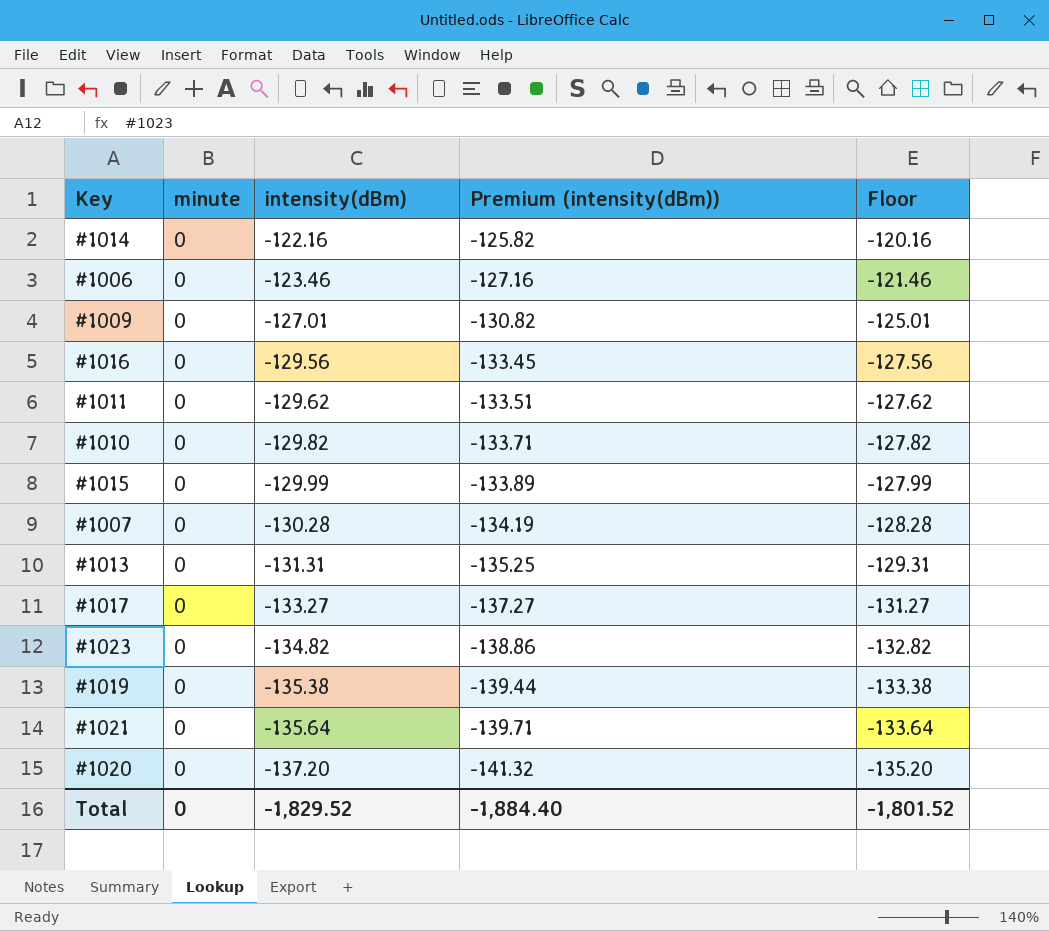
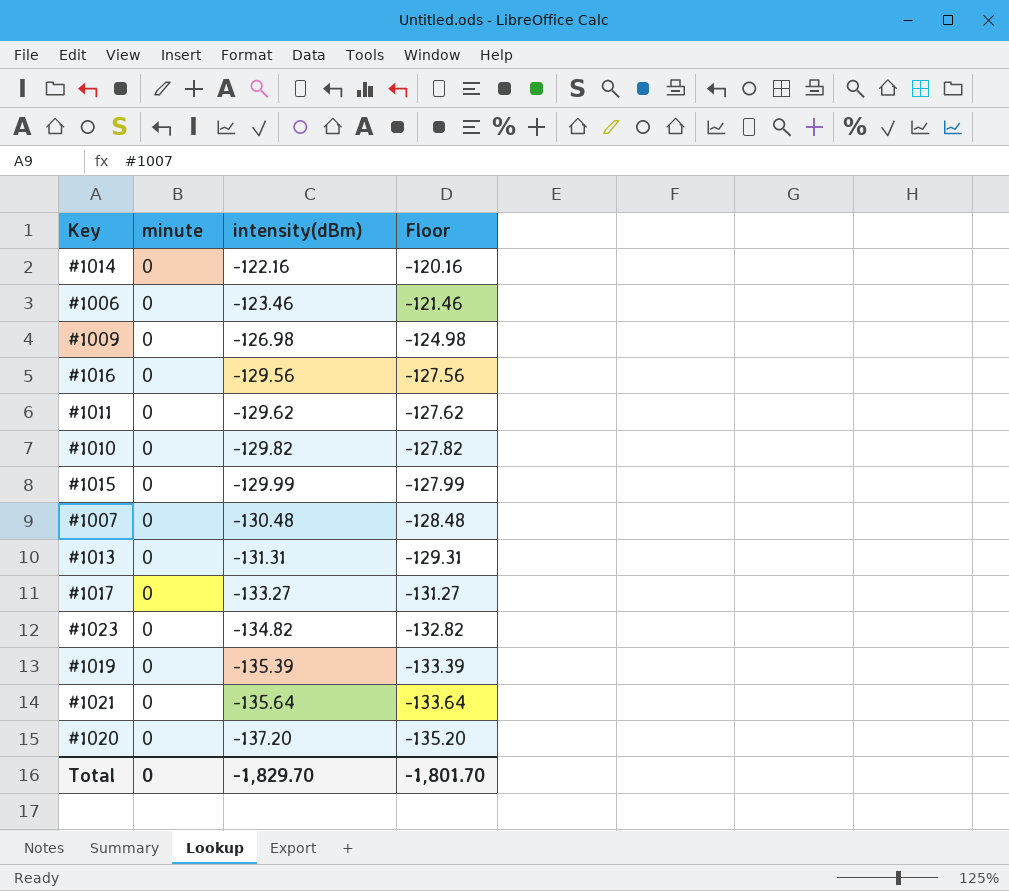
column Premium (intensity(dBm)) | formula: [intensity(dBm)] * 1.03 -> none
#1009 | intensity(dBm): -127.01 -> -126.98
#1009 | Floor: -125.01 -> -124.98
#1007 | intensity(dBm): -130.28 -> -130.48
#1007 | Floor: -128.28 -> -128.48
#1019 | intensity(dBm): -135.38 -> -135.39
#1019 | Floor: -133.38 -> -133.39
Total | intensity(dBm): -1,829.52 -> -1,829.70
Total | Floor: -1,801.52 -> -1,801.70

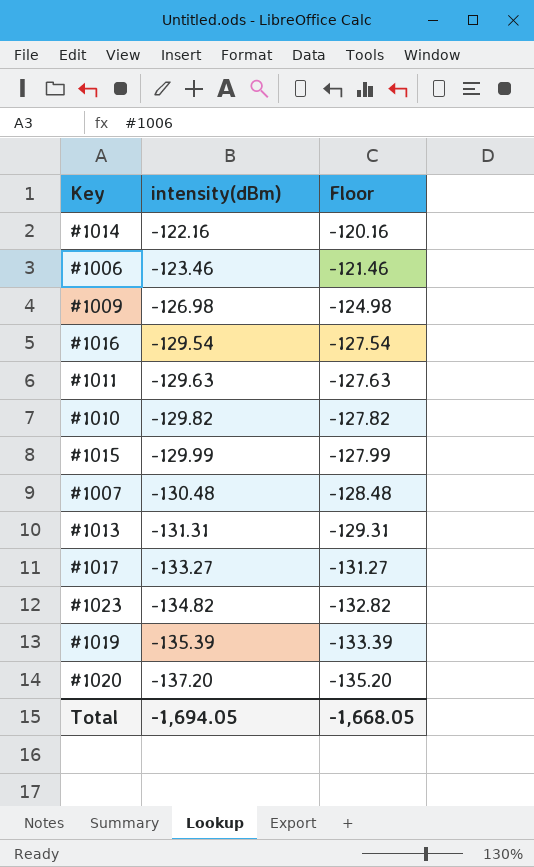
column minute | position: 2 -> none
row #1021: 0 | -135.64 | -133.64 -> none
#1016 | intensity(dBm): -129.56 -> -129.54
#1016 | Floor: -127.56 -> -127.54
#1011 | intensity(dBm): -129.62 -> -129.63
#1011 | Floor: -127.62 -> -127.63
Total | intensity(dBm): -1,829.70 -> -1,694.05
Total | Floor: -1,801.70 -> -1,668.05

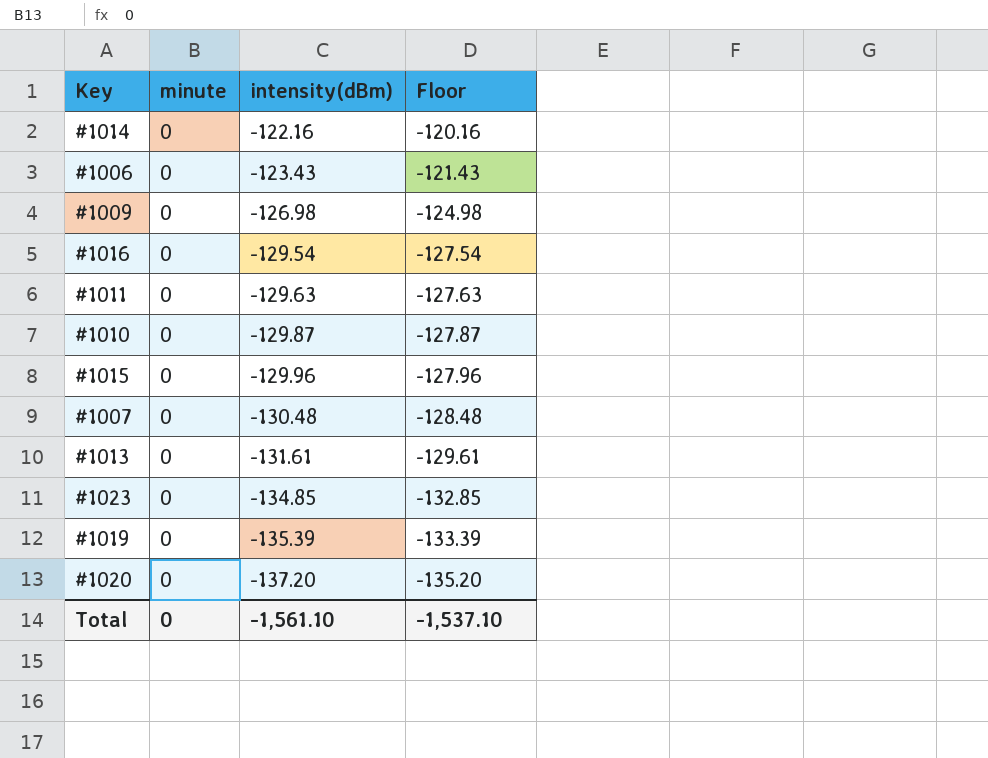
column minute | position: none -> 2
row #1017: -133.27 | -131.27 -> none
#1006 | intensity(dBm): -123.46 -> -123.43
#1006 | Floor: -121.46 -> -121.43
#1010 | intensity(dBm): -129.82 -> -129.87
#1010 | Floor: -127.82 -> -127.87
#1015 | intensity(dBm): -129.99 -> -129.96
#1015 | Floor: -127.99 -> -127.96
#1013 | intensity(dBm): -131.31 -> -131.61
#1013 | Floor: -129.31 -> -129.61
#1023 | intensity(dBm): -134.82 -> -134.85
#1023 | Floor: -132.82 -> -132.85
Total | intensity(dBm): -1,694.05 -> -1,561.10
Total | Floor: -1,668.05 -> -1,537.10

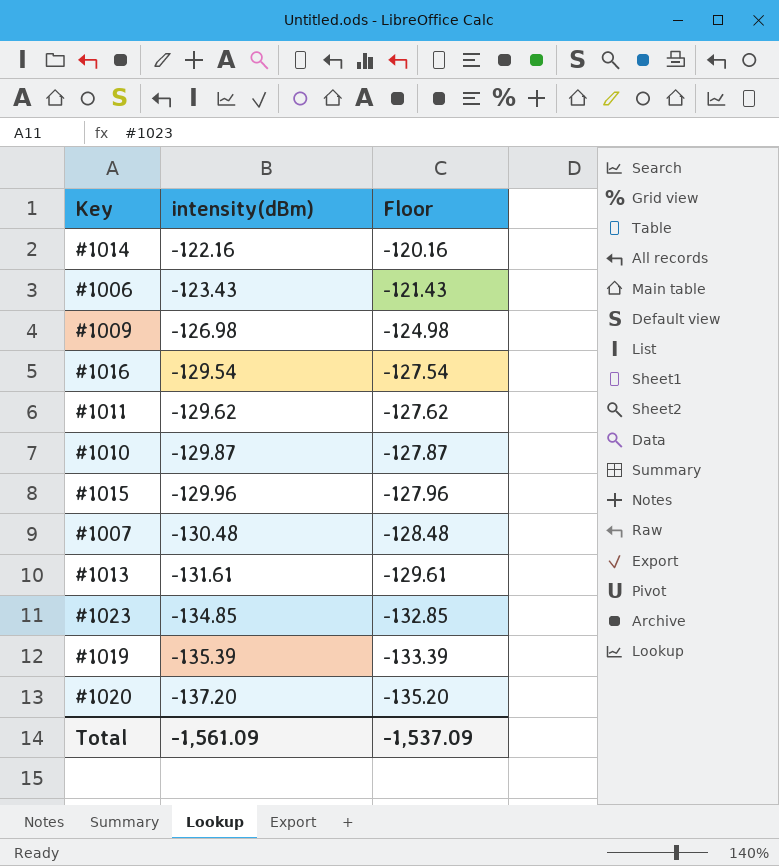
column minute | position: 2 -> none
#1011 | intensity(dBm): -129.63 -> -129.62
#1011 | Floor: -127.63 -> -127.62
Total | intensity(dBm): -1,561.10 -> -1,561.09
Total | Floor: -1,537.10 -> -1,537.09

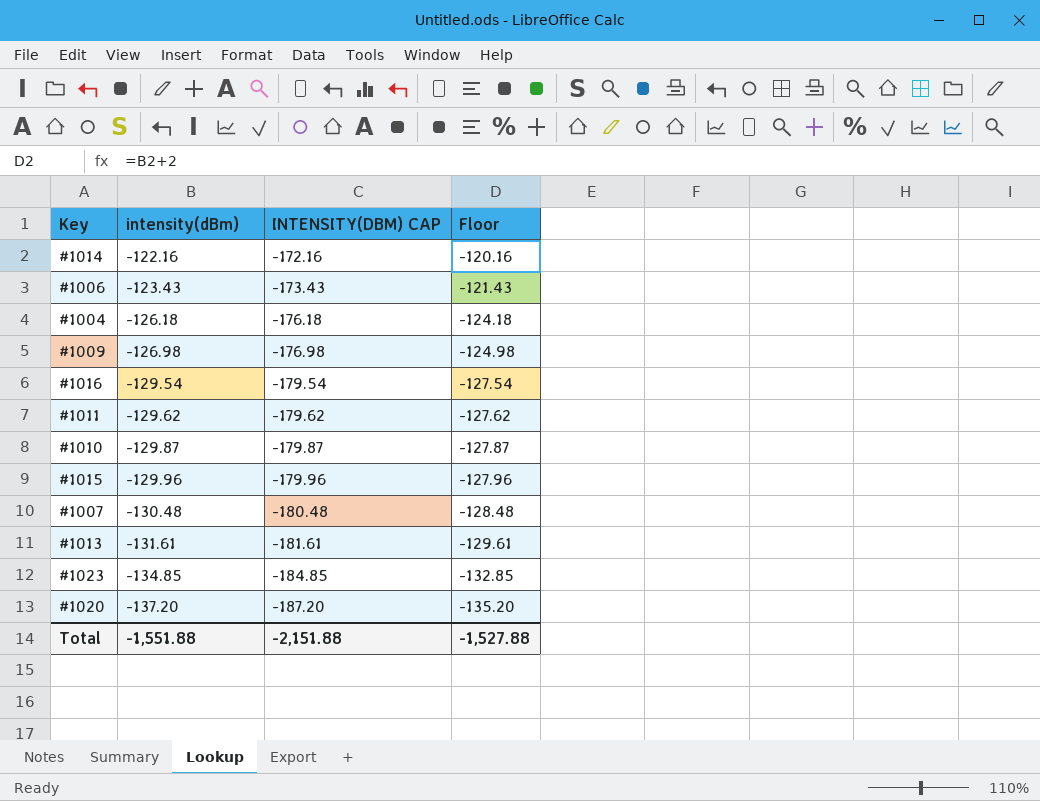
column INTENSITY(DBM) CAP | formula: none -> [intensity(dBm)] - 50
row #1019: -135.39 | -133.39 -> none
row #1004: none -> -126.18 | -176.18 | -124.18
Total | intensity(dBm): -1,561.09 -> -1,551.88
Total | Floor: -1,537.09 -> -1,527.88

